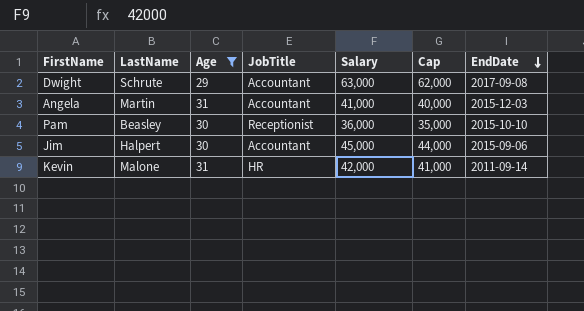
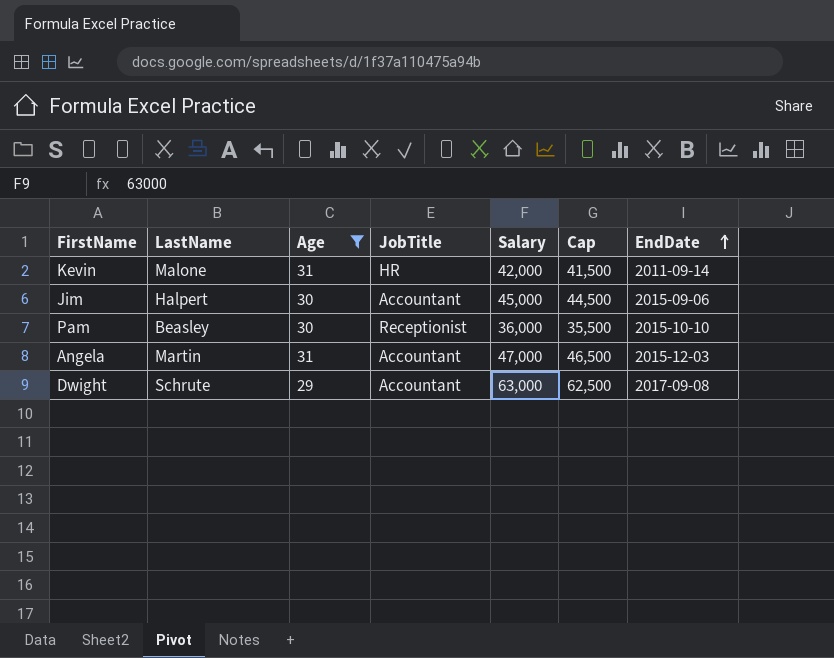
row order: EndDate descending -> EndDate ascending
column Cap | formula: [Salary] - 1000 -> [Salary] - 500
Angela | Salary: 41,000 -> 47,000

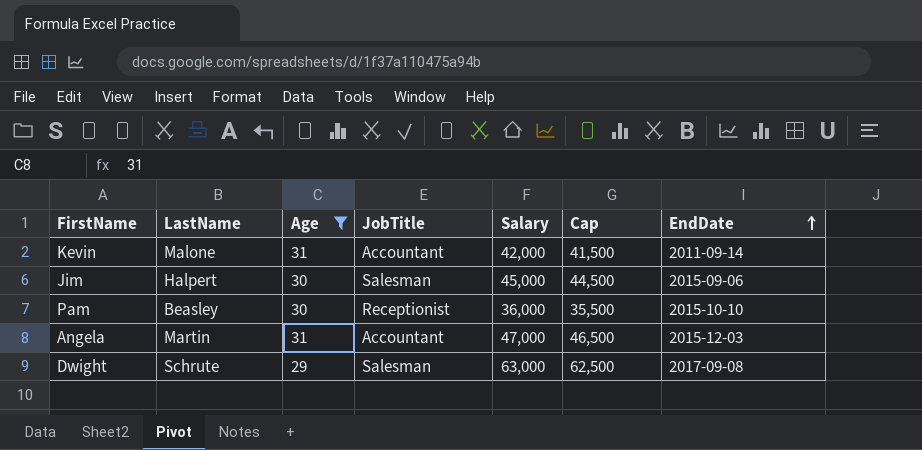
Kevin | JobTitle: HR -> Accountant
Jim | JobTitle: Accountant -> Salesman
Dwight | JobTitle: Accountant -> Salesman

